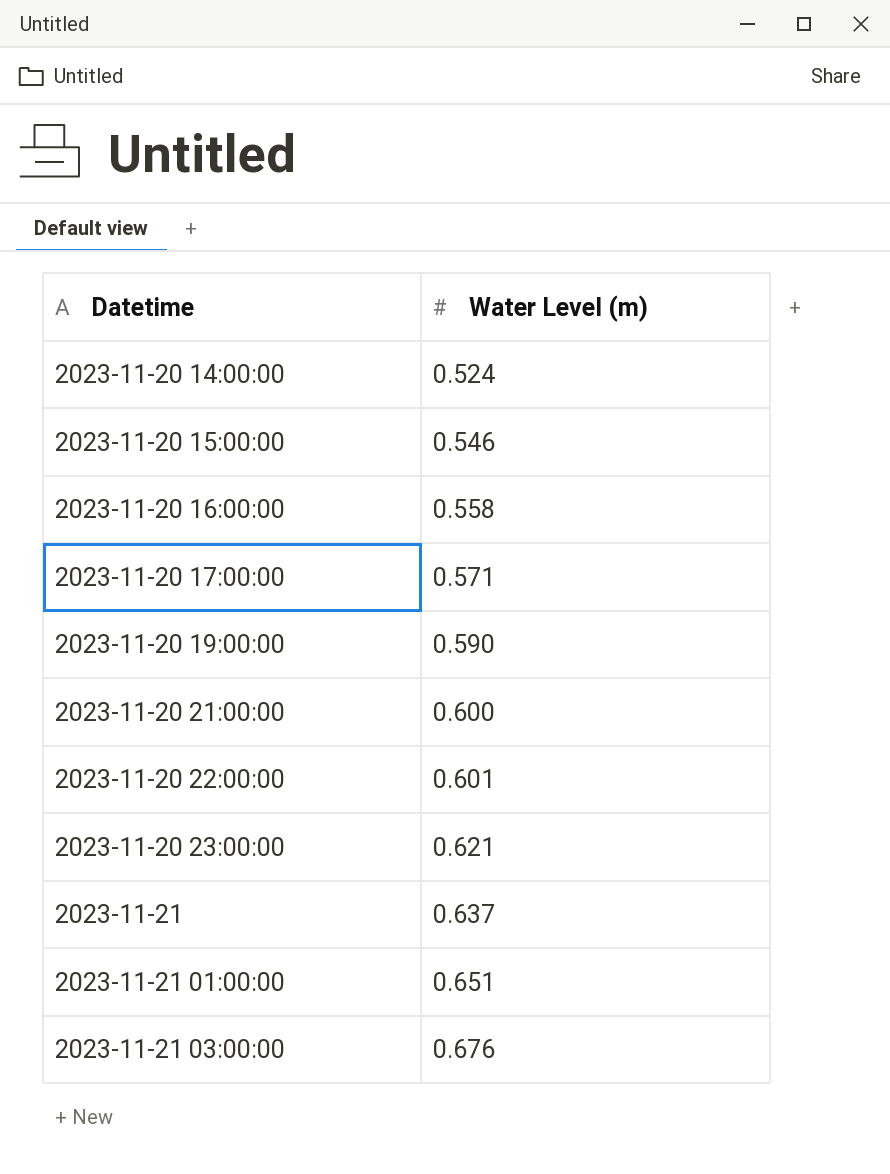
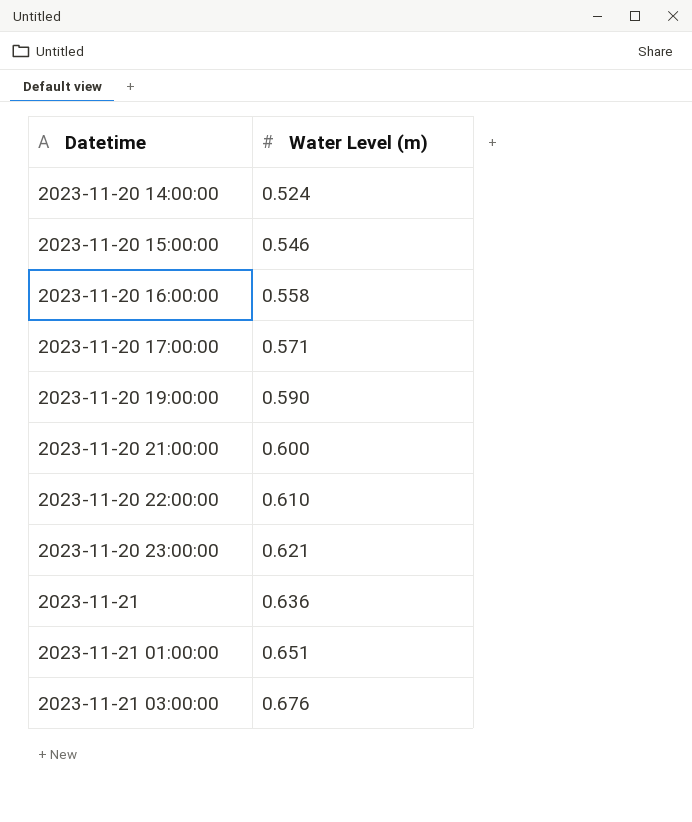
2023-11-20 22:00:00 | Water Level (m): 0.601 -> 0.610
2023-11-21 | Water Level (m): 0.637 -> 0.636

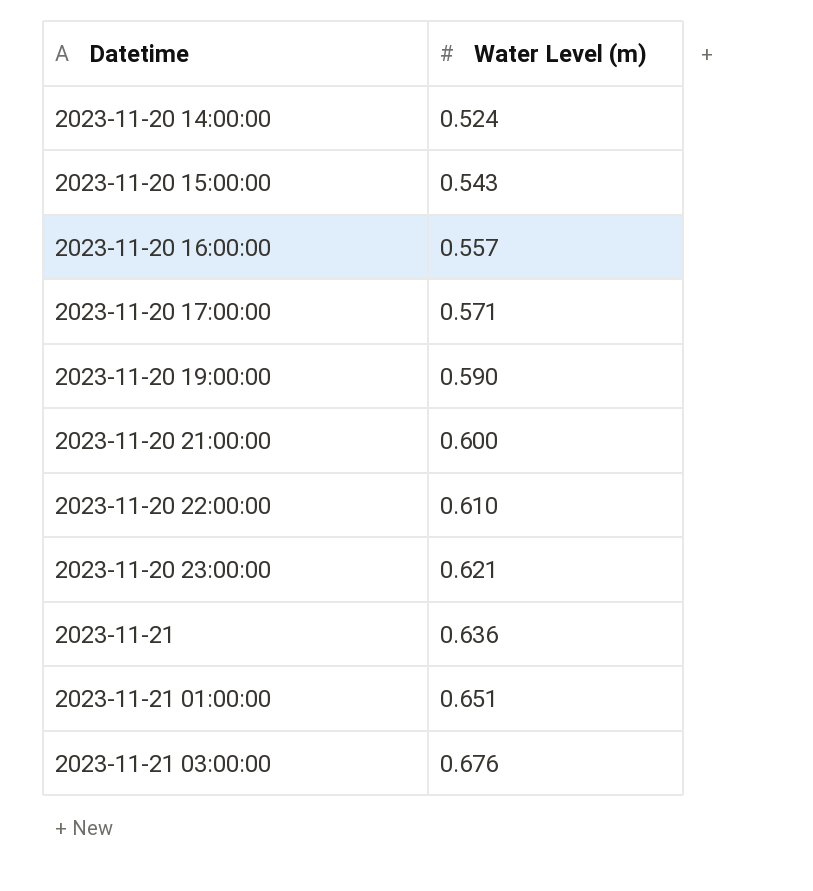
2023-11-20 15:00:00 | Water Level (m): 0.546 -> 0.543
2023-11-20 16:00:00 | Water Level (m): 0.558 -> 0.557

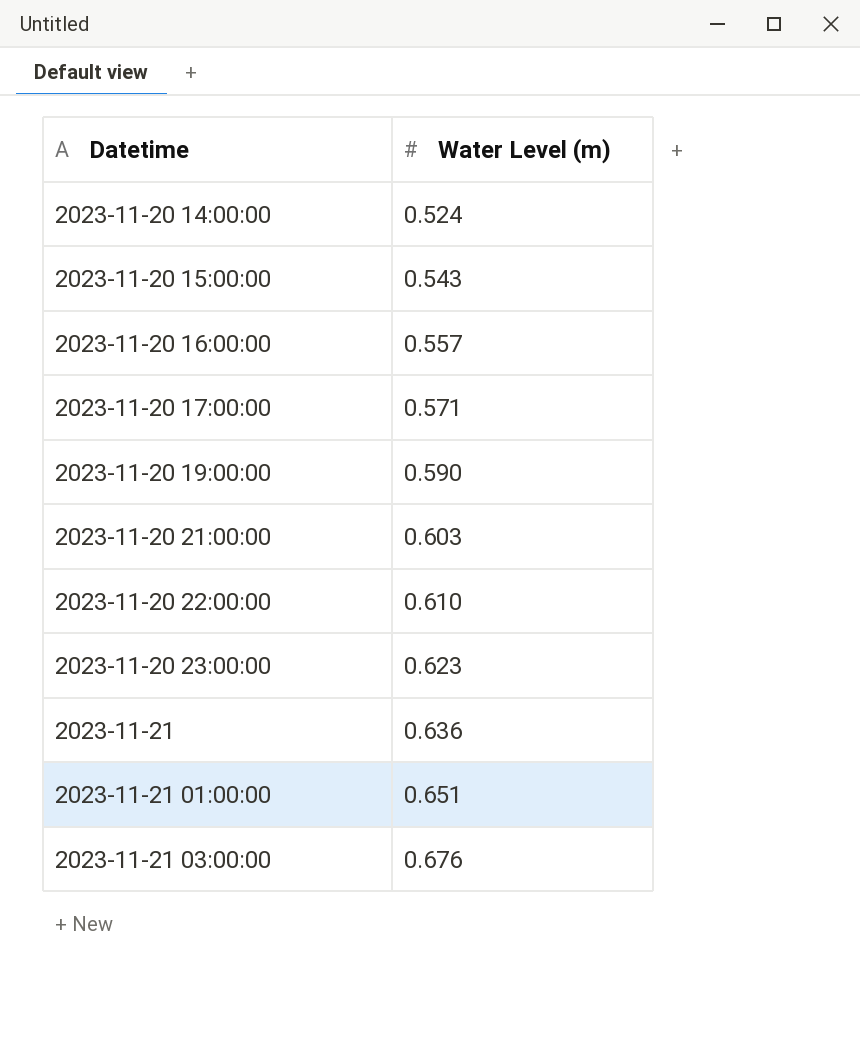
2023-11-20 21:00:00 | Water Level (m): 0.600 -> 0.603
2023-11-20 23:00:00 | Water Level (m): 0.621 -> 0.623

